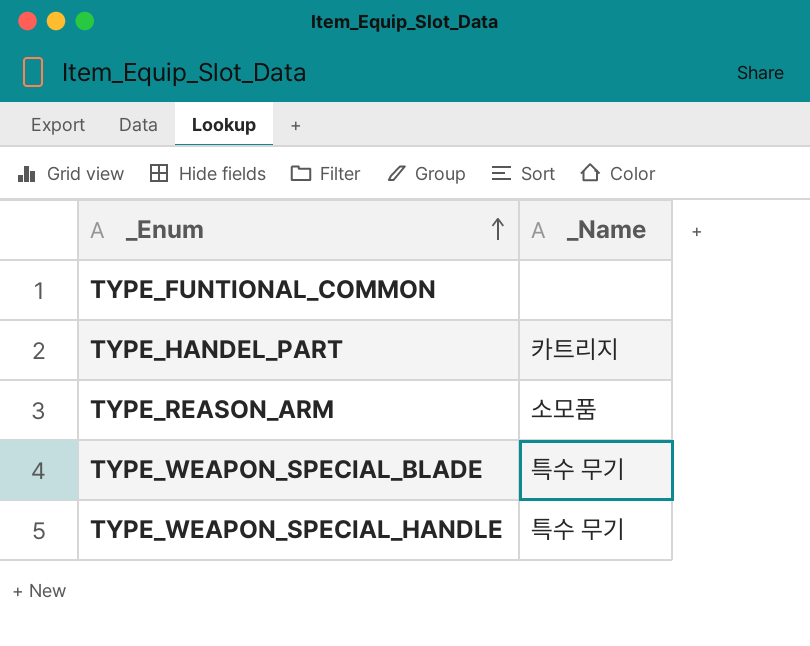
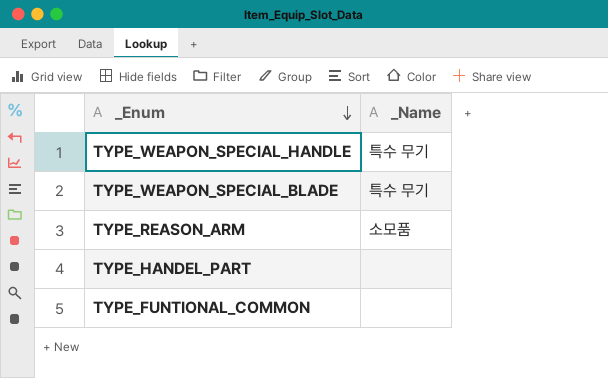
row order: _Enum ascending -> _Enum descending
TYPE_HANDEL_PART | _Name: 카트리지 -> none

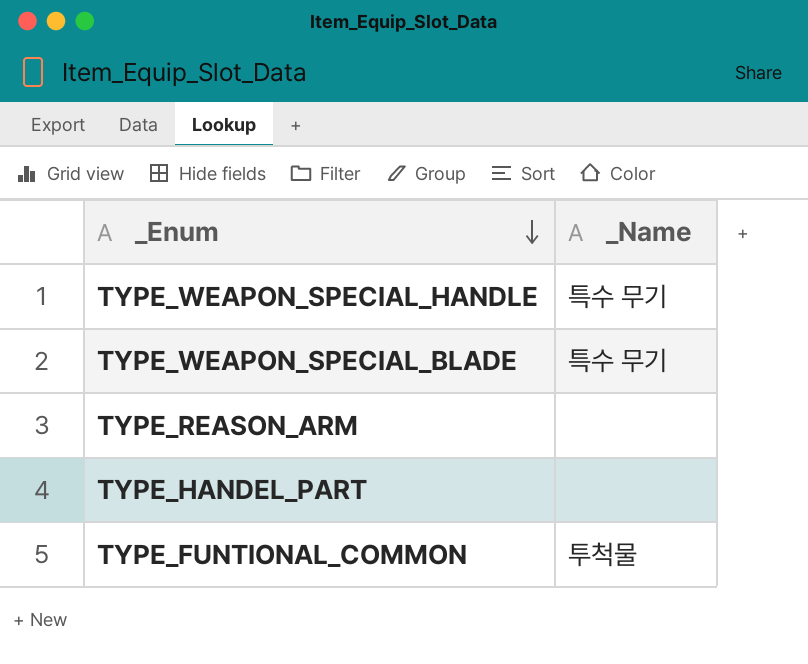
TYPE_REASON_ARM | _Name: 소모품 -> none
TYPE_FUNTIONAL_COMMON | _Name: none -> 투척물

